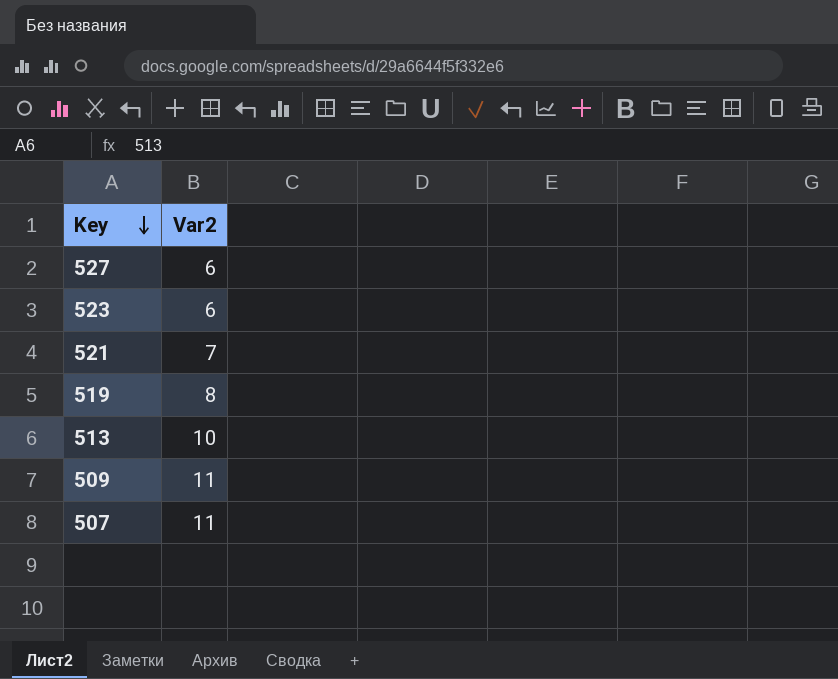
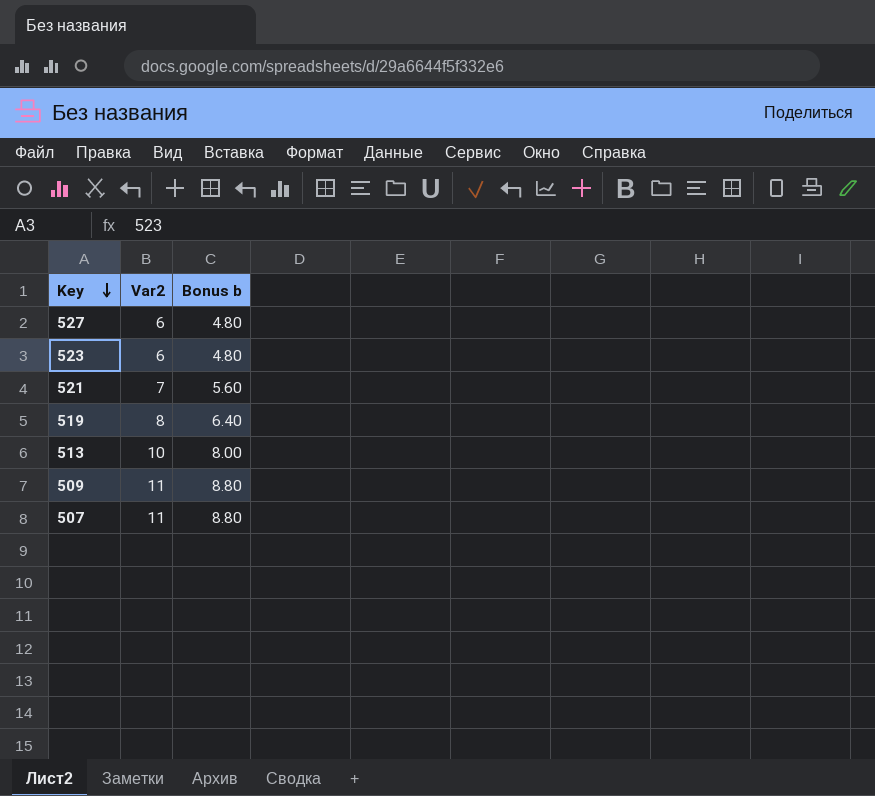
column Bonus b | formula: none -> [Var2] * 0.8

